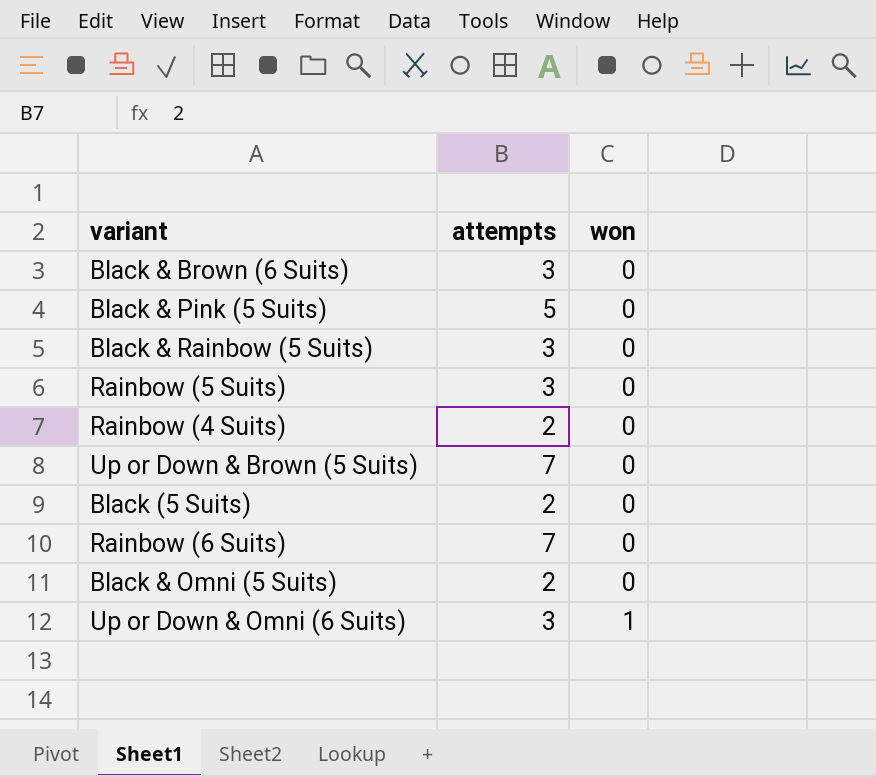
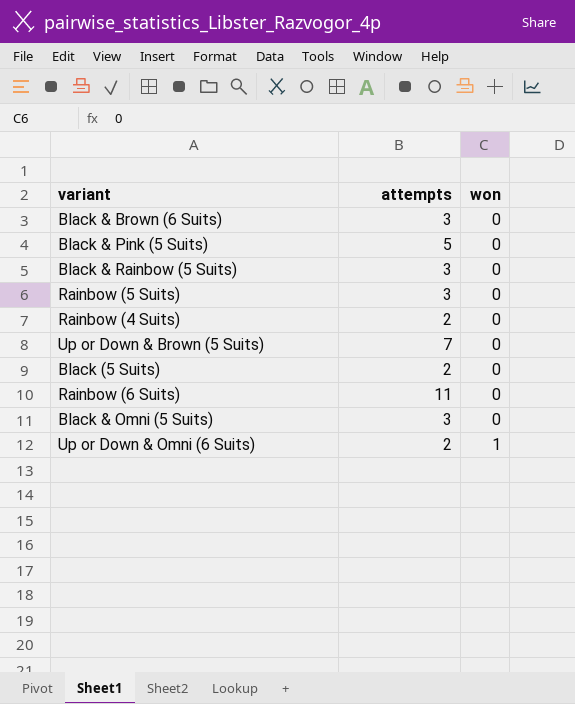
Rainbow (6 Suits) | attempts: 7 -> 11
Black & Omni (5 Suits) | attempts: 2 -> 3
Up or Down & Omni (6 Suits) | attempts: 3 -> 2

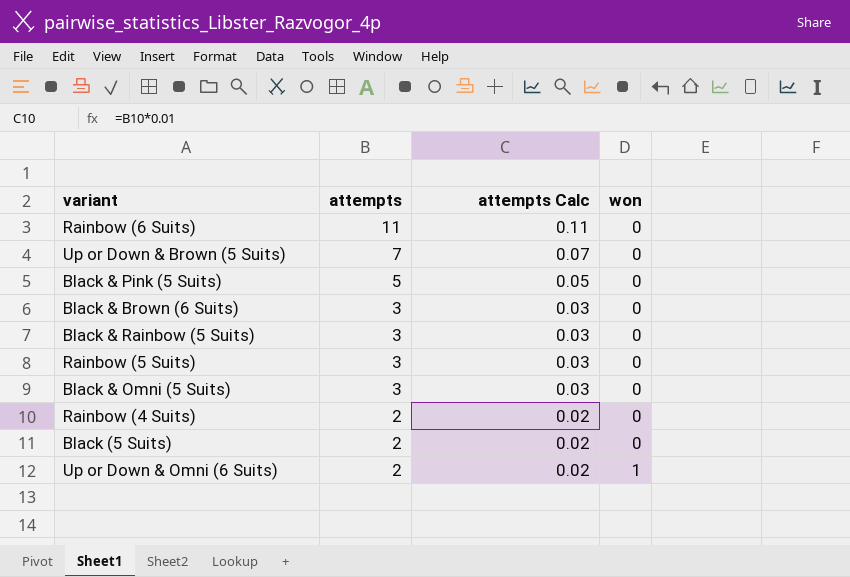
row order: won ascending -> attempts descending
column attempts Calc | formula: none -> [attempts] * 0.01

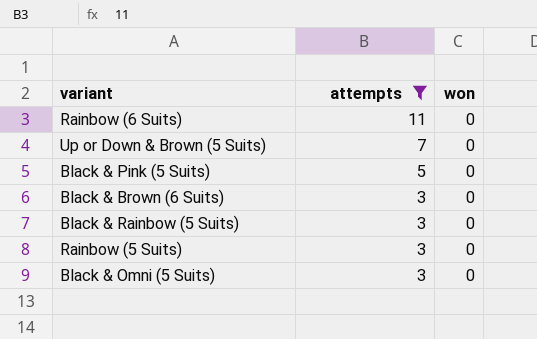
filter: none -> attempts != 2
column attempts Calc | formula: [attempts] * 0.01 -> none

